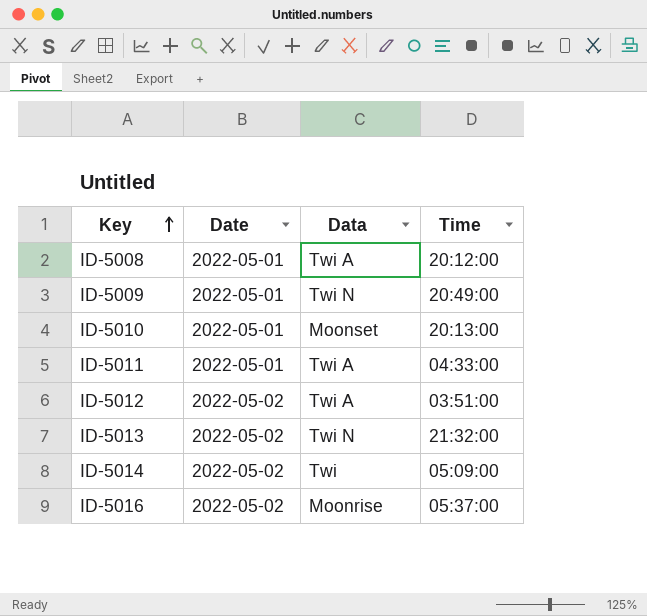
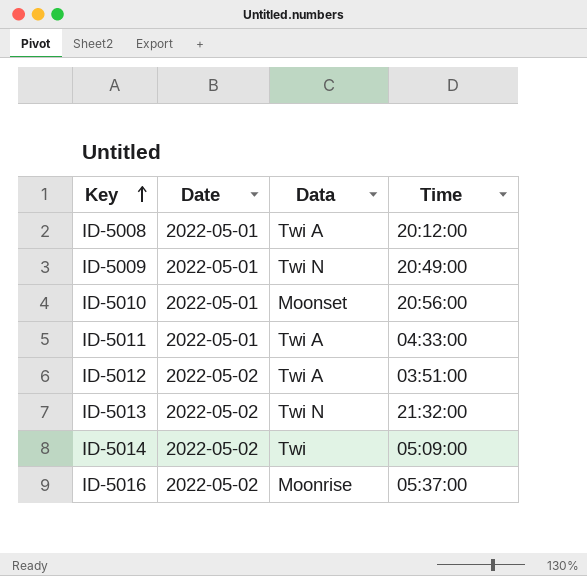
ID-5010 | Time: 20:13:00 -> 20:56:00

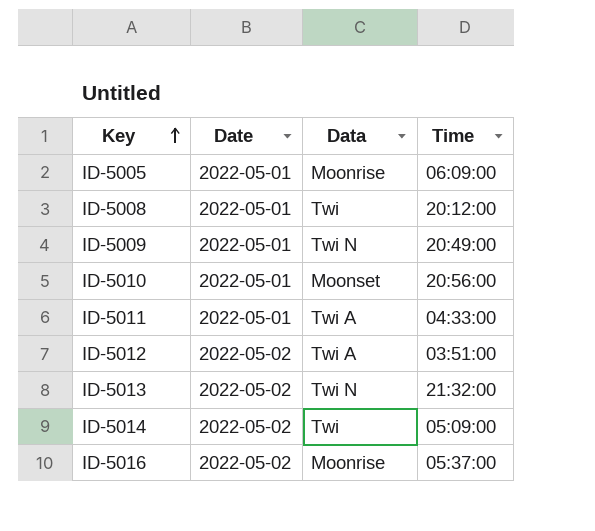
row ID-5005: none -> 2022-05-01 | Moonrise | 06:09:00
ID-5008 | Data: Twi A -> Twi

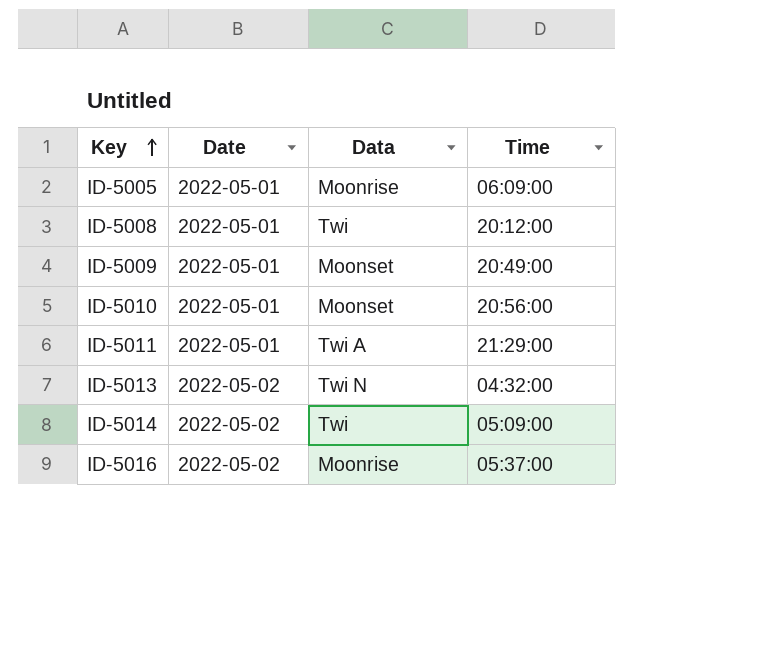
row ID-5012: 2022-05-02 | Twi A | 03:51:00 -> none
ID-5009 | Data: Twi N -> Moonset
ID-5011 | Time: 04:33:00 -> 21:29:00
ID-5013 | Time: 21:32:00 -> 04:32:00

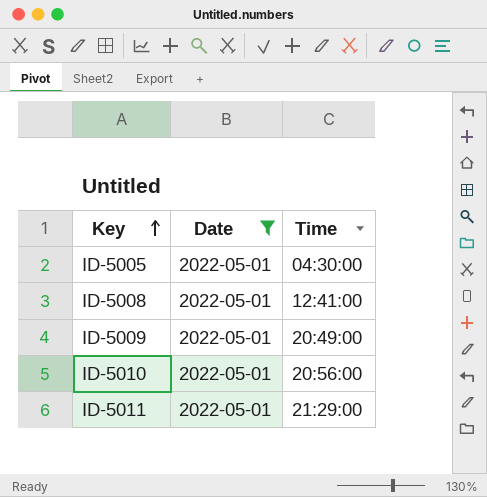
filter: none -> Date = 2022-05-01
column Data | position: 3 -> none
ID-5005 | Time: 06:09:00 -> 04:30:00
ID-5008 | Time: 20:12:00 -> 12:41:00

